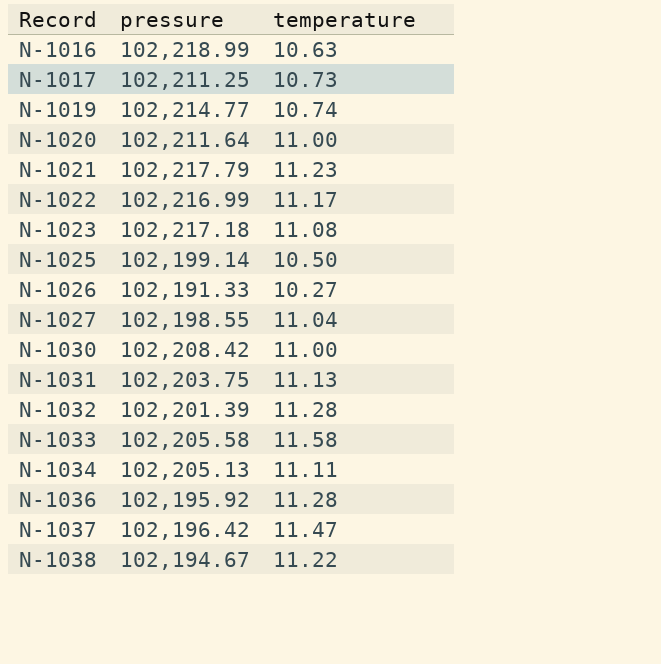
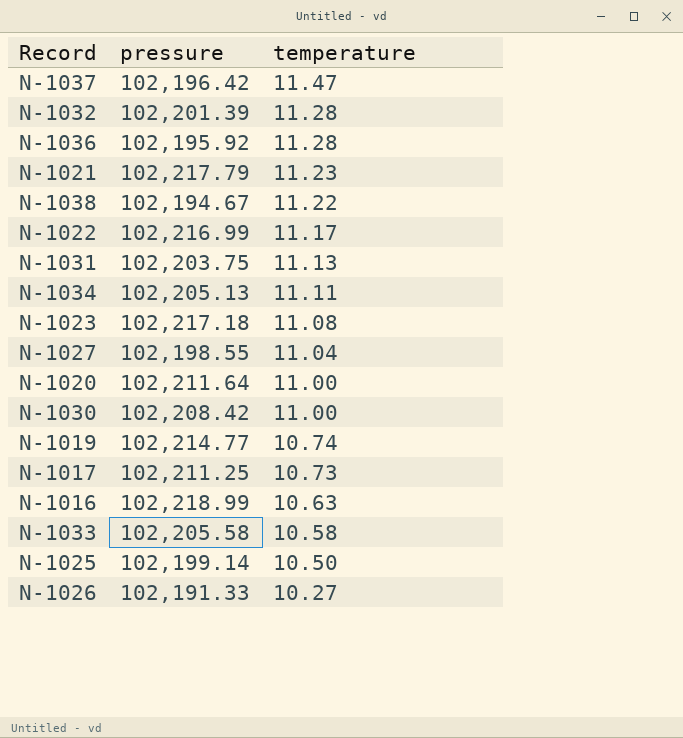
row order: Record ascending -> temperature descending
N-1033 | temperature: 11.58 -> 10.58

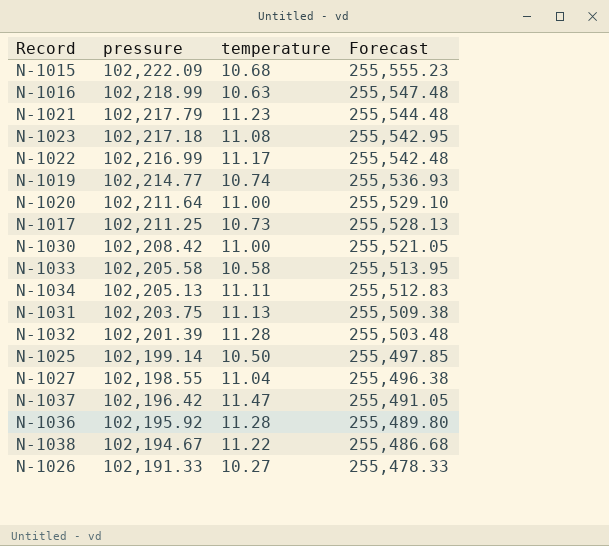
row order: temperature descending -> pressure descending
column Forecast | formula: none -> [pressure] * 2.5
row N-1015: none -> 102,222.09 | 10.68 | 255,555.23

